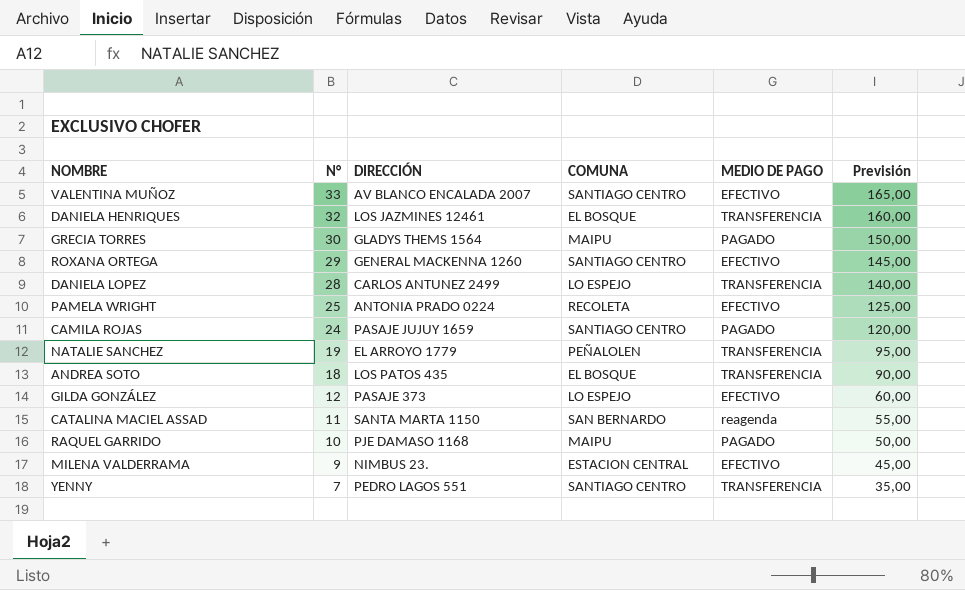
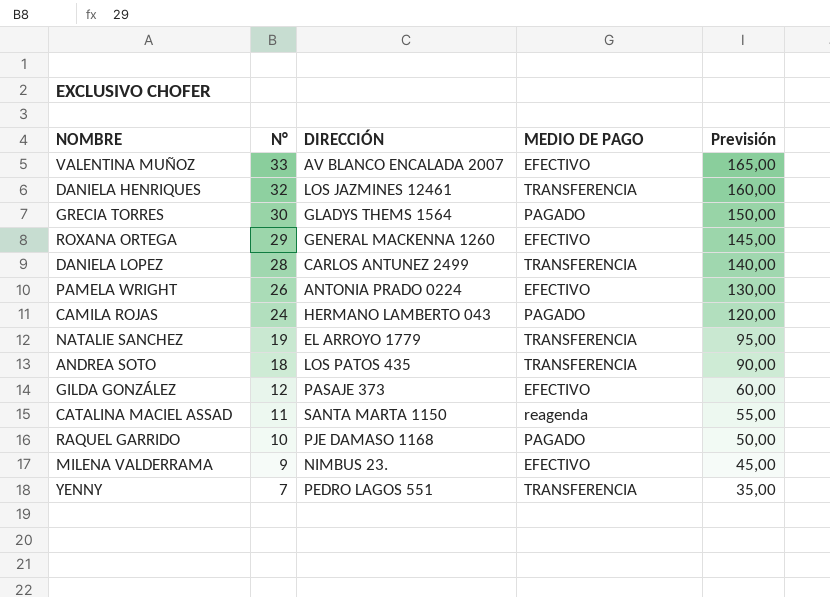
column COMUNA | position: 4 -> none
PAMELA WRIGHT | N°: 25 -> 26
PAMELA WRIGHT | Previsión: 125,00 -> 130,00
CAMILA ROJAS | DIRECCIÓN: PASAJE JUJUY 1659 -> HERMANO LAMBERTO 043

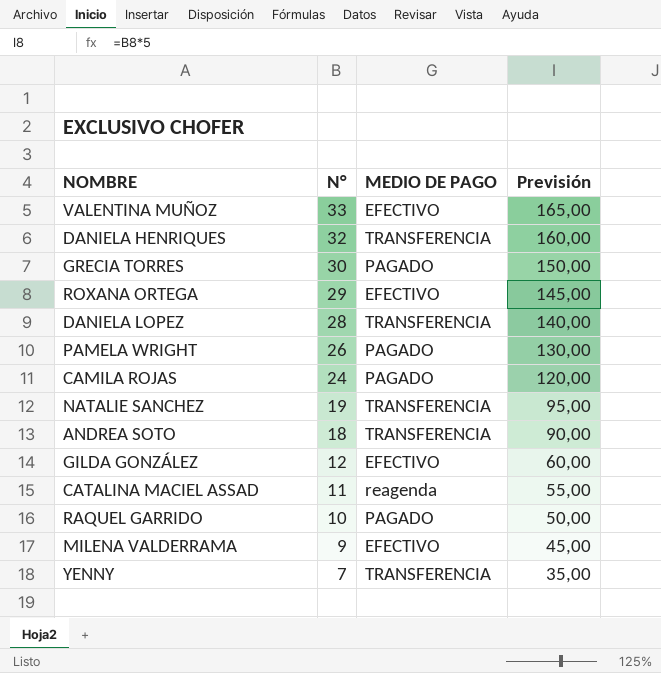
column DIRECCIÓN | position: 3 -> none
PAMELA WRIGHT | MEDIO DE PAGO: EFECTIVO -> PAGADO

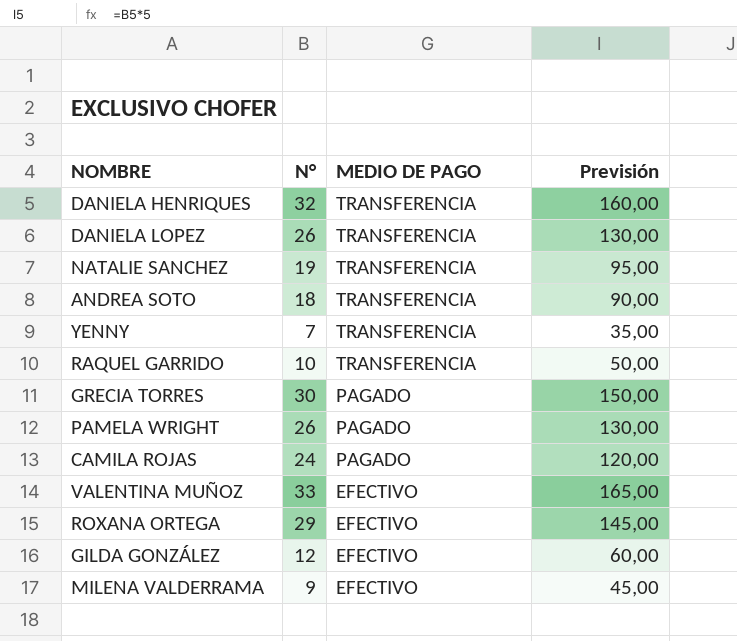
row order: N° descending -> MEDIO DE PAGO descending
row CATALINA MACIEL ASSAD: 11 | reagenda | 55,00 -> none
DANIELA LOPEZ | N°: 28 -> 26
DANIELA LOPEZ | Previsión: 140,00 -> 130,00
RAQUEL GARRIDO | MEDIO DE PAGO: PAGADO -> TRANSFERENCIA

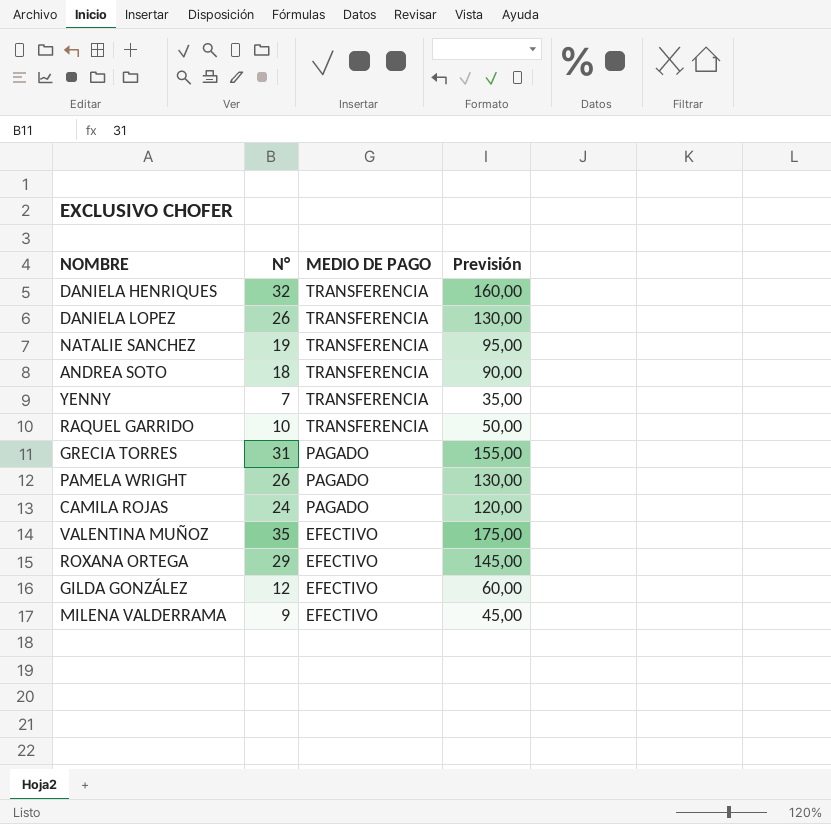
GRECIA TORRES | N°: 30 -> 31
GRECIA TORRES | Previsión: 150,00 -> 155,00
VALENTINA MUÑOZ | N°: 33 -> 35
VALENTINA MUÑOZ | Previsión: 165,00 -> 175,00

